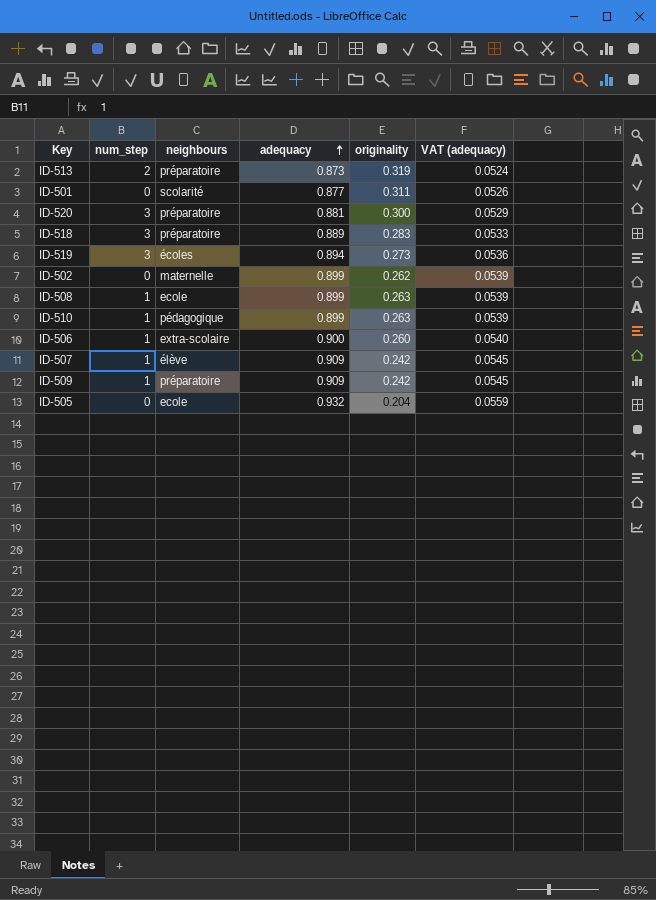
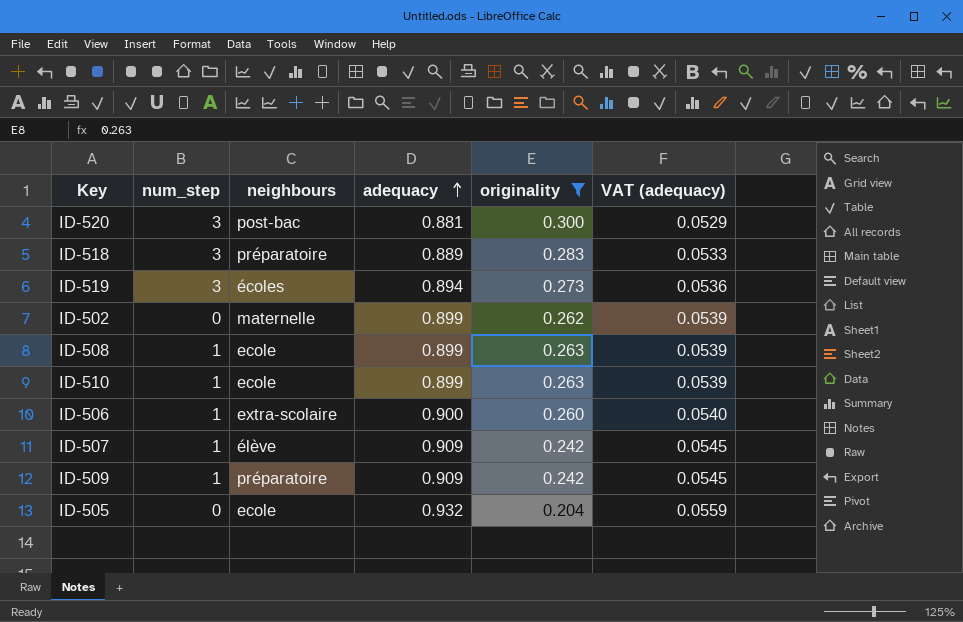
filter: none -> originality <= 0.300
ID-520 | neighbours: préparatoire -> post-bac
ID-510 | neighbours: pédagogique -> ecole

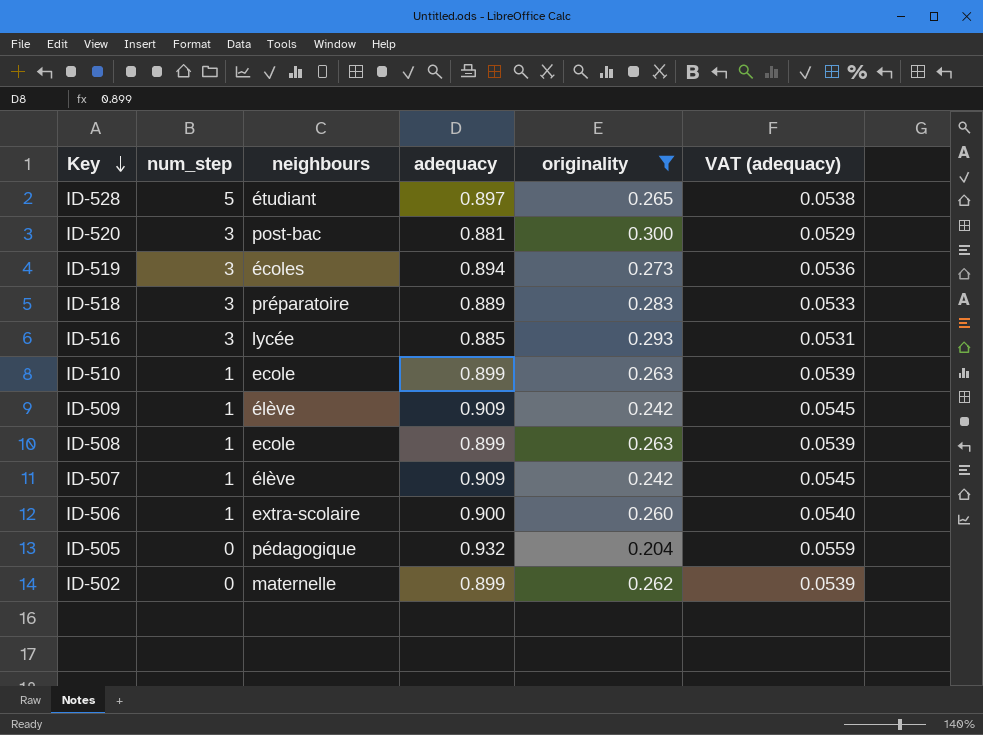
row order: adequacy ascending -> Key descending
row ID-528: none -> 5 | étudiant | 0.897 | 0.265 | 0.0538
row ID-516: none -> 3 | lycée | 0.885 | 0.293 | 0.0531
ID-509 | neighbours: préparatoire -> élève
ID-505 | neighbours: ecole -> pédagogique

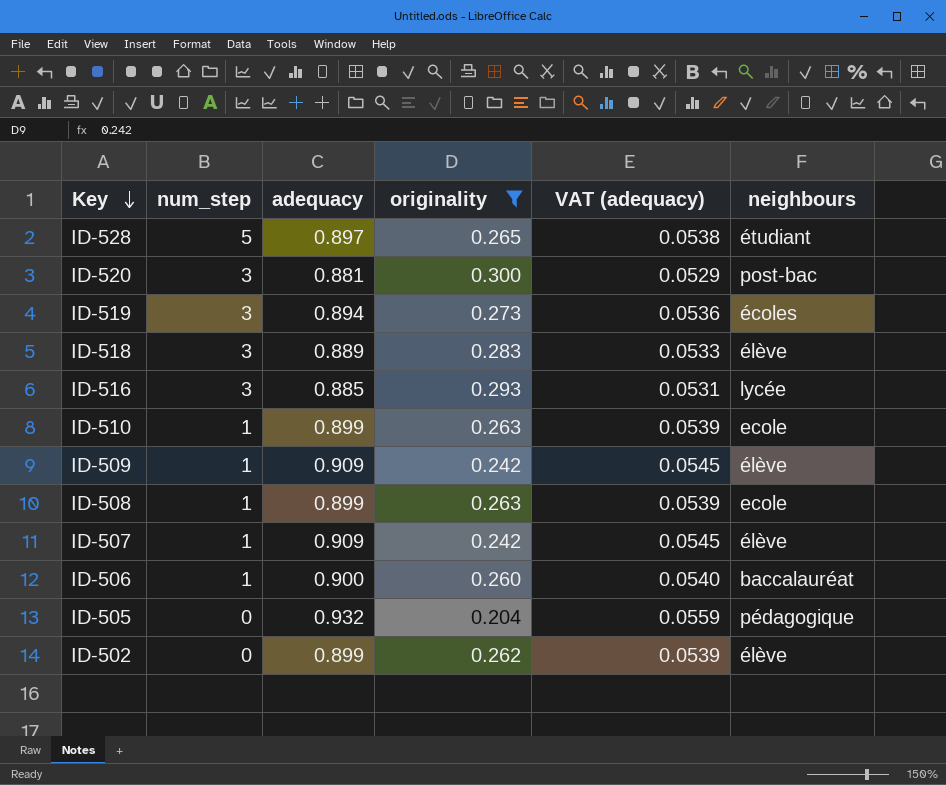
column neighbours | position: 3 -> 6
ID-518 | neighbours: préparatoire -> élève
ID-506 | neighbours: extra-scolaire -> baccalauréat
ID-502 | neighbours: maternelle -> élève

